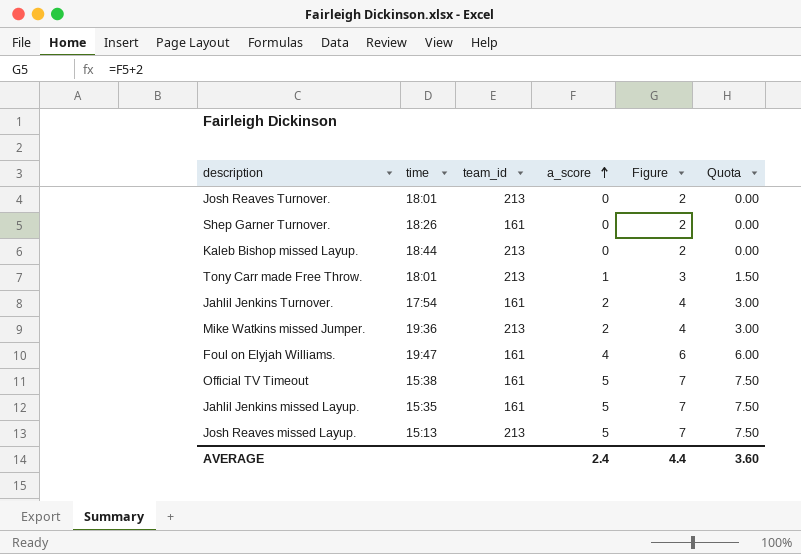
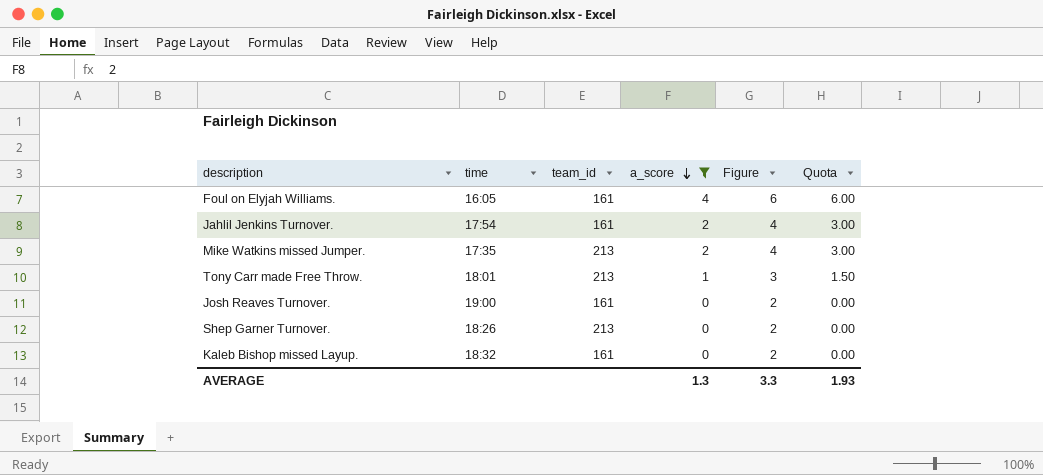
filter: none -> a_score != 5
row order: a_score ascending -> a_score descending
Foul on Elyjah Williams. | time: 19:47 -> 16:05
Mike Watkins missed Jumper. | time: 19:36 -> 17:35
Josh Reaves Turnover. | time: 18:01 -> 19:00
Josh Reaves Turnover. | team_id: 213 -> 161
Shep Garner Turnover. | team_id: 161 -> 213
Kaleb Bishop missed Layup. | time: 18:44 -> 18:32
Kaleb Bishop missed Layup. | team_id: 213 -> 161
AVERAGE | a_score: 2.4 -> 1.3
AVERAGE | Figure: 4.4 -> 3.3
AVERAGE | Quota: 3.60 -> 1.93

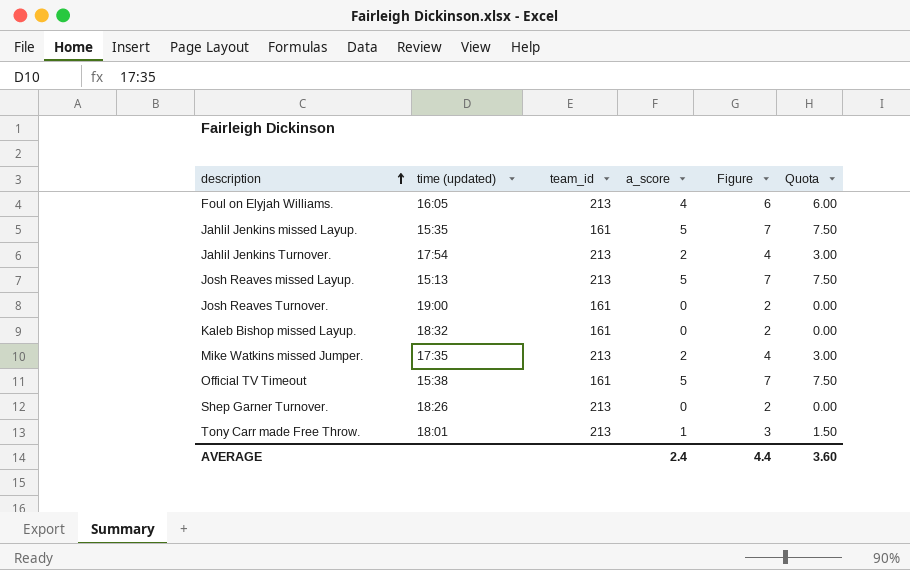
filter: a_score != 5 -> none
row order: a_score descending -> description ascending
column name: time -> time (updated)
Foul on Elyjah Williams. | team_id: 161 -> 213
Jahlil Jenkins Turnover. | team_id: 161 -> 213
AVERAGE | a_score: 1.3 -> 2.4
AVERAGE | Figure: 3.3 -> 4.4
AVERAGE | Quota: 1.93 -> 3.60

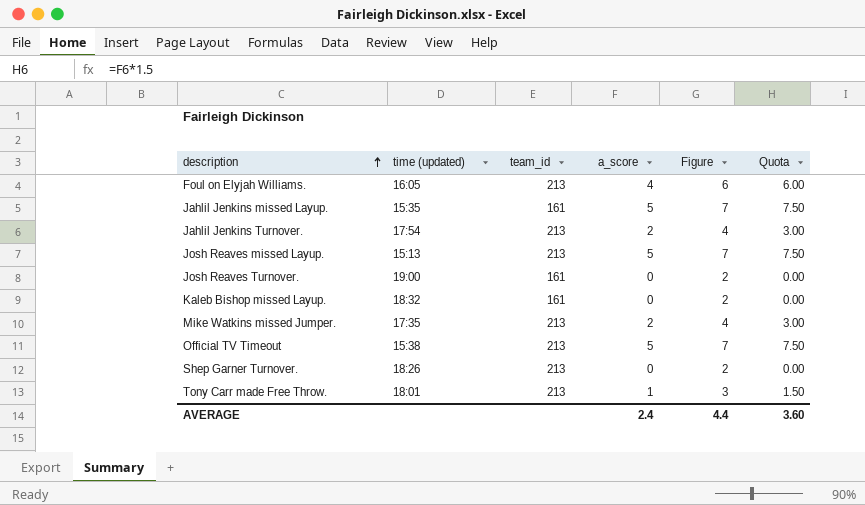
Official TV Timeout | team_id: 161 -> 213

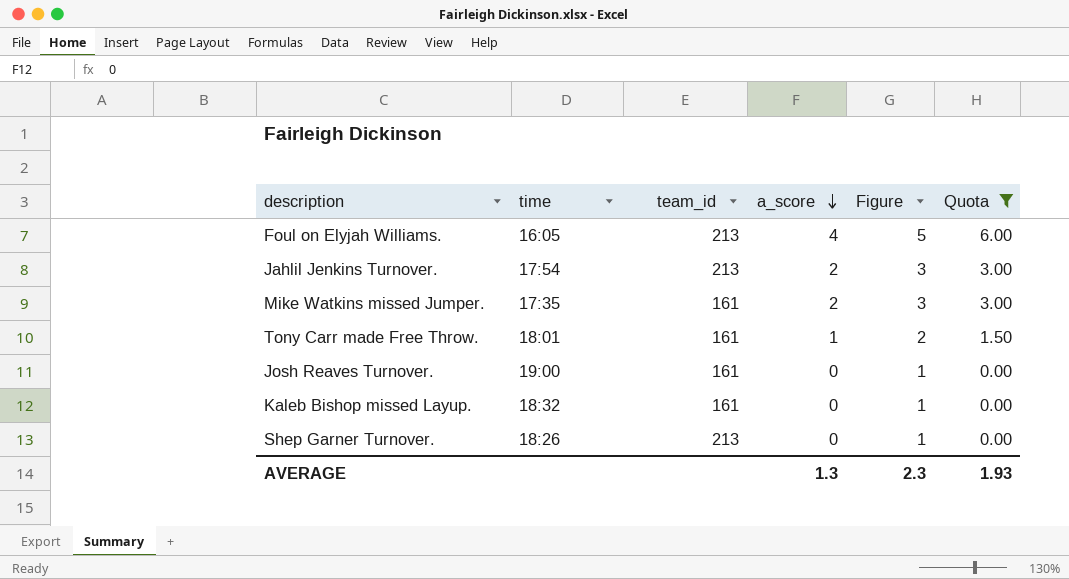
filter: none -> Quota != 7.50
row order: description ascending -> a_score descending
column name: time (updated) -> time
column Figure | formula: [a_score] + 2 -> [a_score] + 1
Mike Watkins missed Jumper. | team_id: 213 -> 161
Tony Carr made Free Throw. | team_id: 213 -> 161
AVERAGE | a_score: 2.4 -> 1.3
AVERAGE | Figure: 4.4 -> 2.3
AVERAGE | Quota: 3.60 -> 1.93

